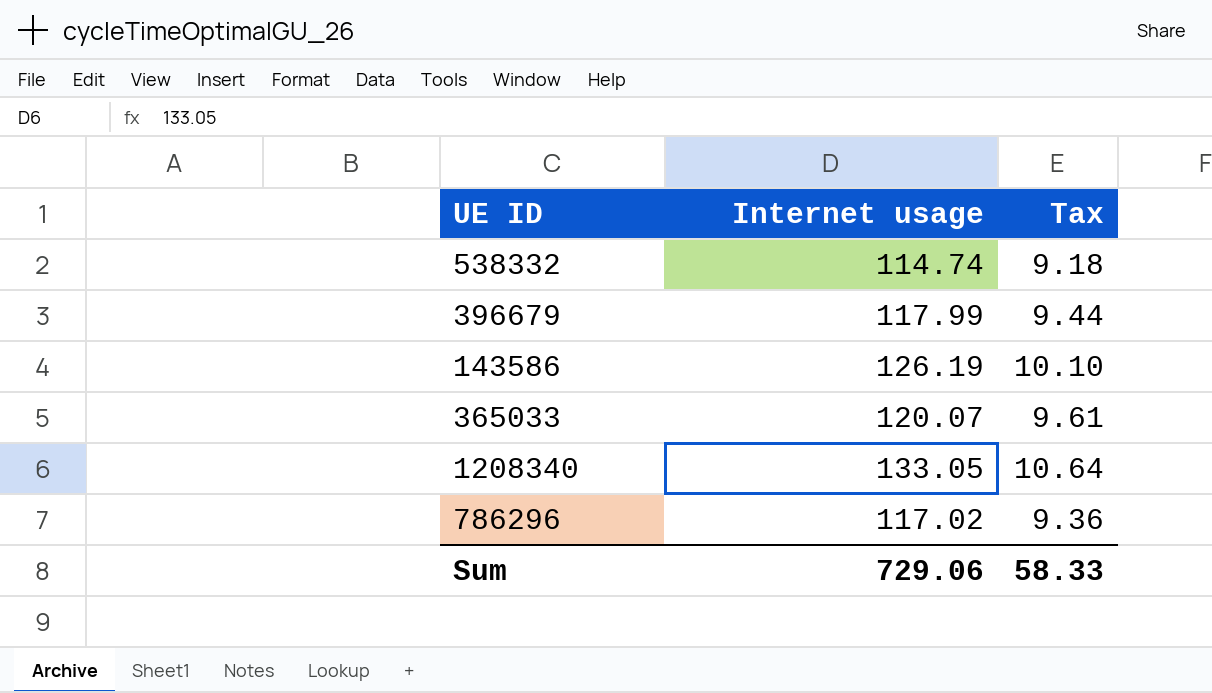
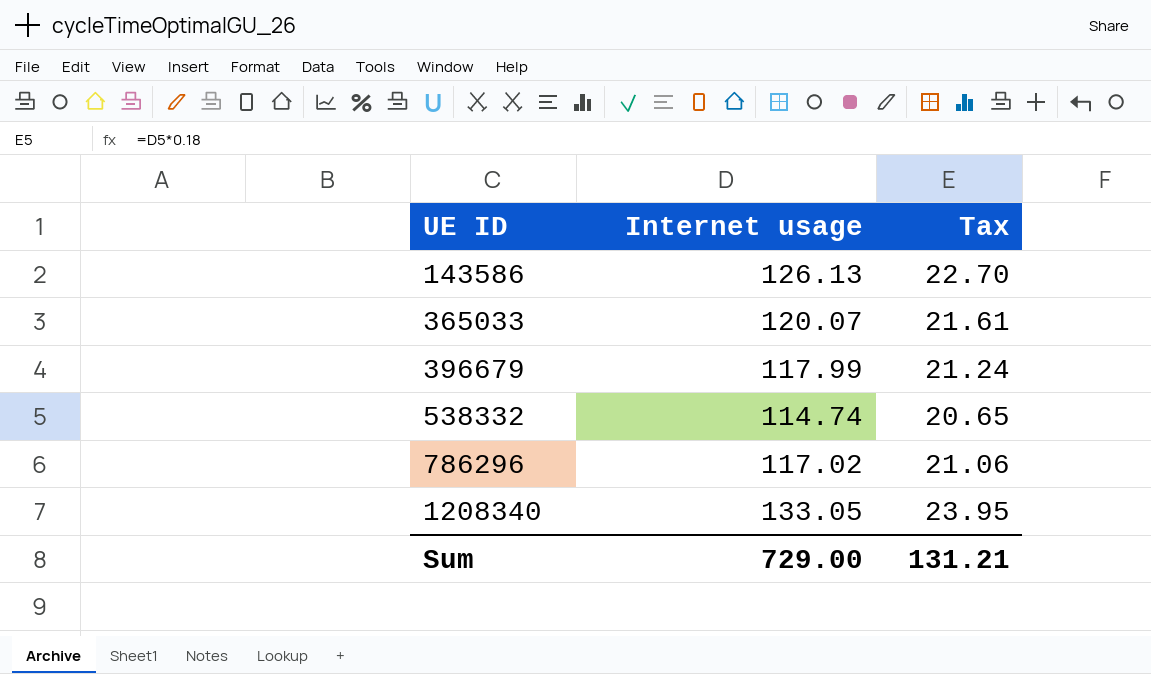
row order: none -> UE ID ascending
column Tax | formula: [Internet usage] * 0.08 -> [Internet usage] * 0.18
143586 | Internet usage: 126.19 -> 126.13
Sum | Internet usage: 729.06 -> 729.00
Sum | Tax: 58.33 -> 131.21

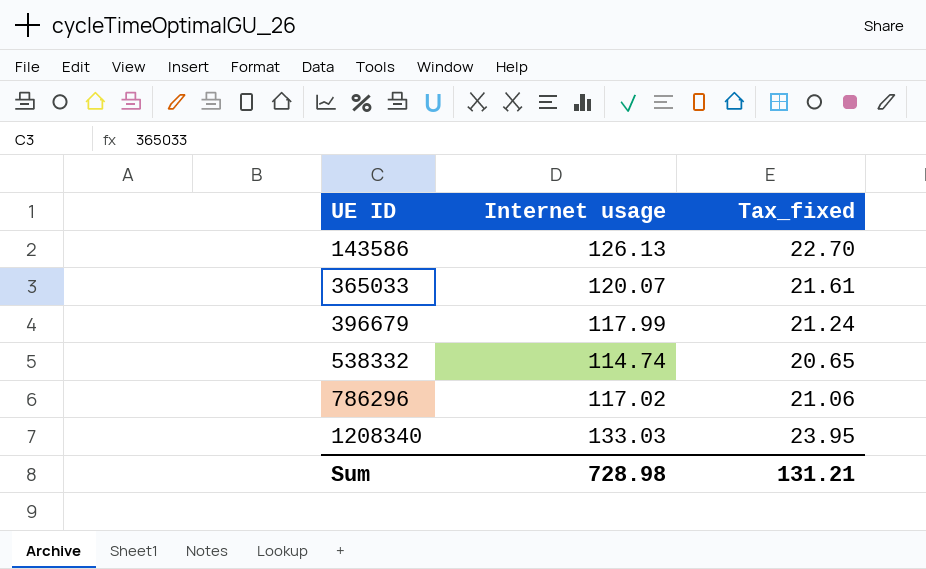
column name: Tax -> Tax_fixed
1208340 | Internet usage: 133.05 -> 133.03
Sum | Internet usage: 729.00 -> 728.98

